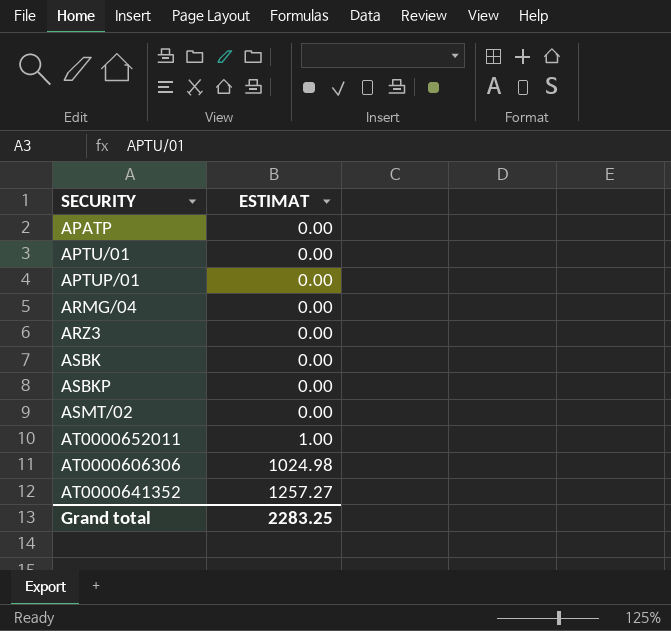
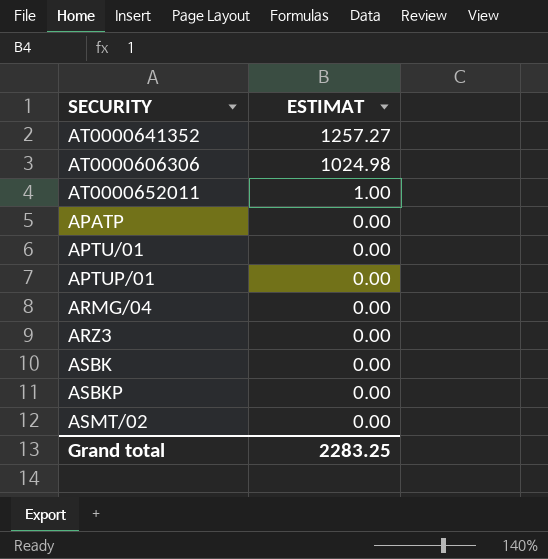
row order: ESTIMAT ascending -> ESTIMAT descending

